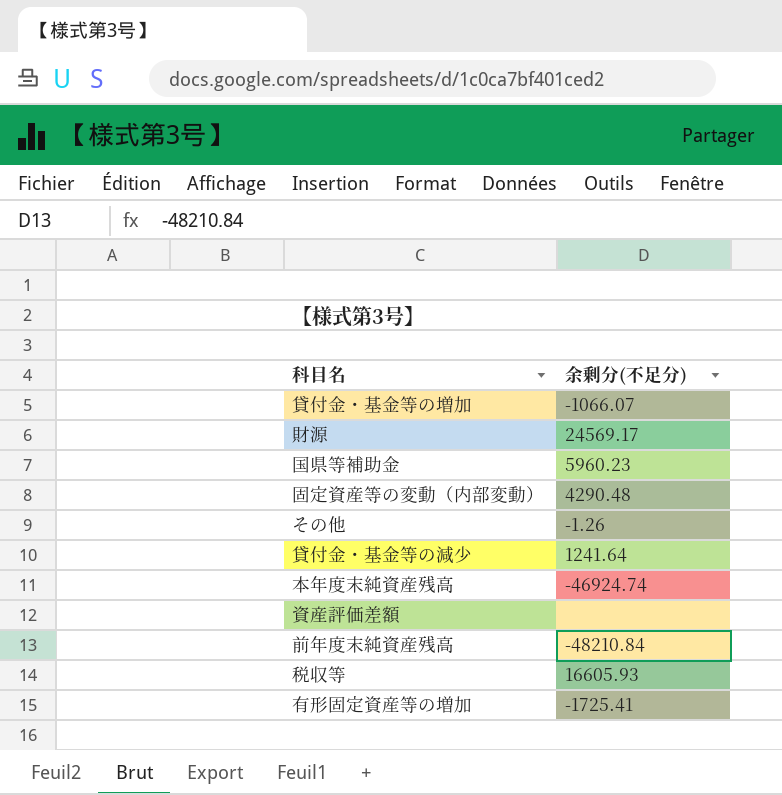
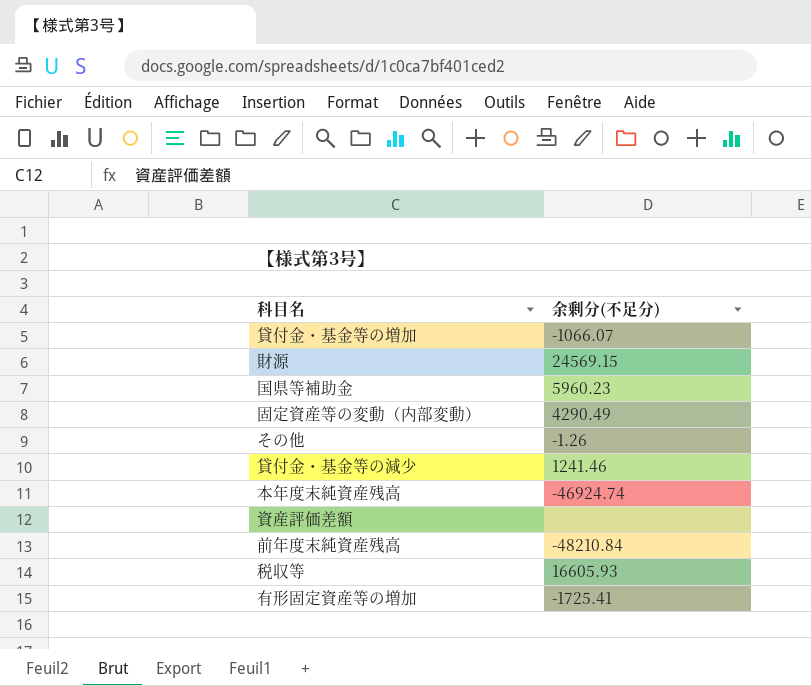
財源 | 余剰分(不足分): 24569.17 -> 24569.15
固定資産等の変動（内部変動） | 余剰分(不足分): 4290.48 -> 4290.49
貸付金・基金等の減少 | 余剰分(不足分): 1241.64 -> 1241.46

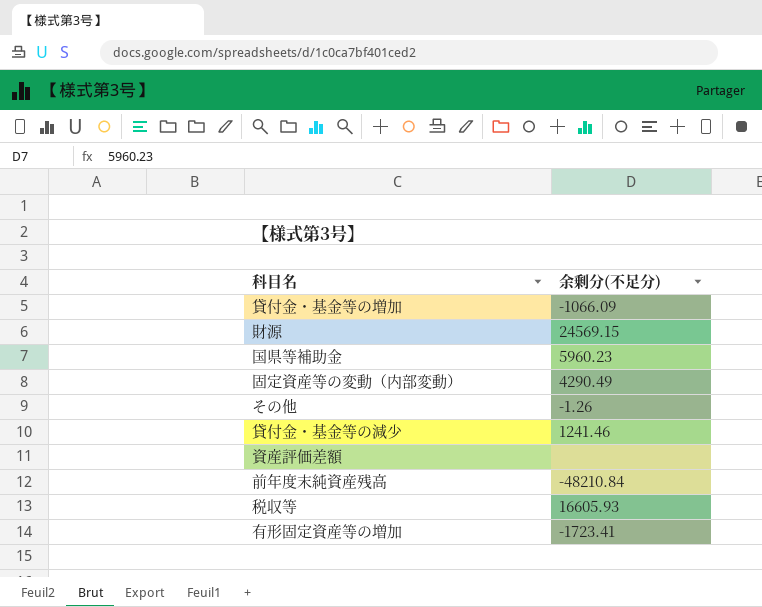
row 本年度末純資産残高: -46924.74 -> none
貸付金・基金等の増加 | 余剰分(不足分): -1066.07 -> -1066.09
有形固定資産等の増加 | 余剰分(不足分): -1725.41 -> -1723.41

